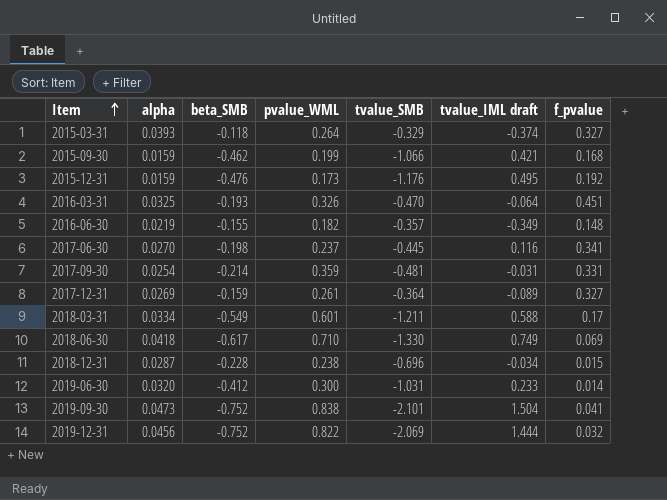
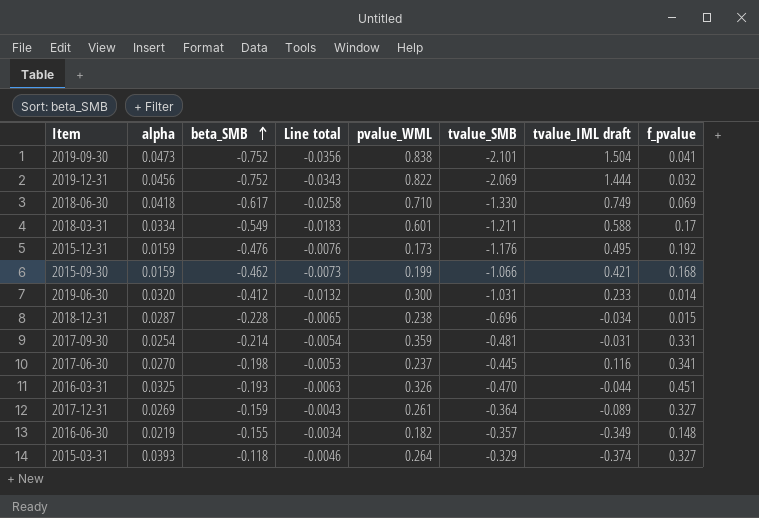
row order: Item ascending -> beta_SMB ascending
column Line total | formula: none -> [alpha] * [beta_SMB]
2016-03-31 | tvalue_IML draft: -0.064 -> -0.044

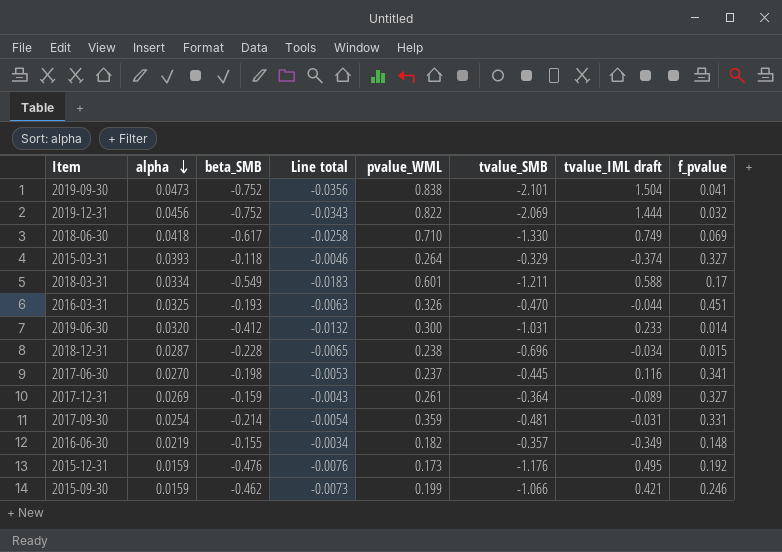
row order: beta_SMB ascending -> alpha descending
2015-09-30 | f_pvalue: 0.168 -> 0.246

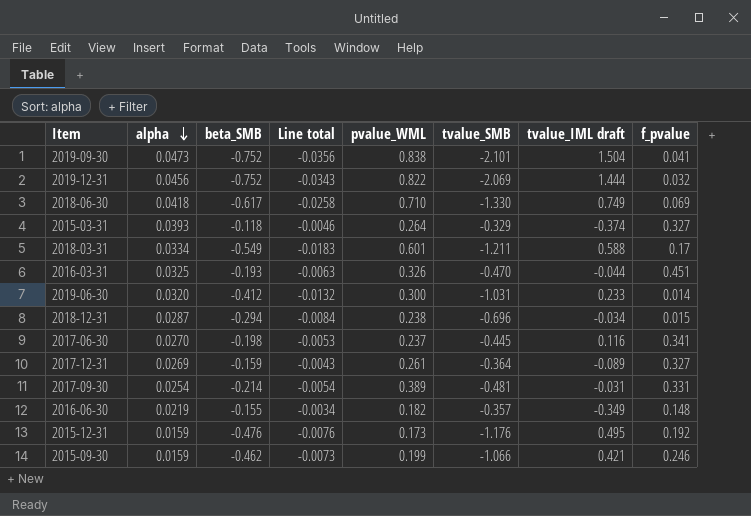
2018-12-31 | beta_SMB: -0.228 -> -0.294
2018-12-31 | Line total: -0.0065 -> -0.0084
2017-09-30 | pvalue_WML: 0.359 -> 0.389

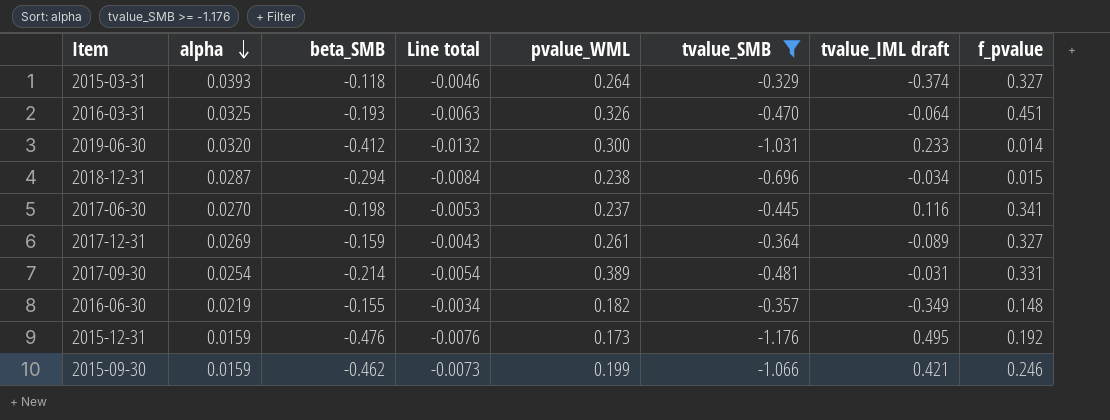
filter: none -> tvalue_SMB >= -1.176
2016-03-31 | tvalue_IML draft: -0.044 -> -0.064

